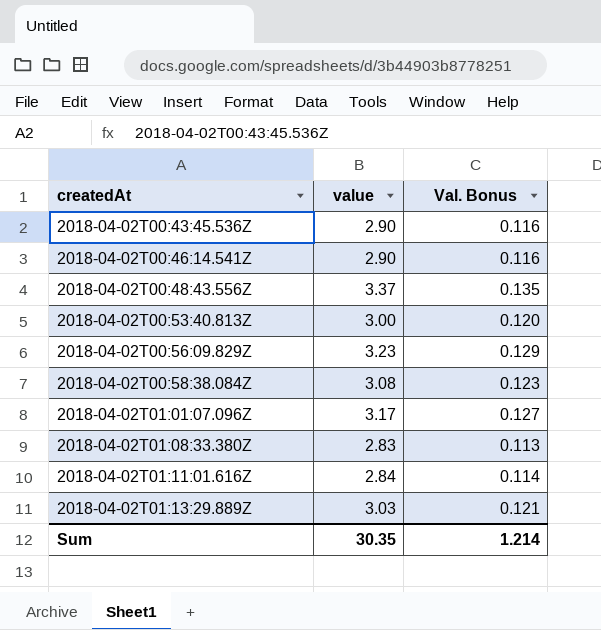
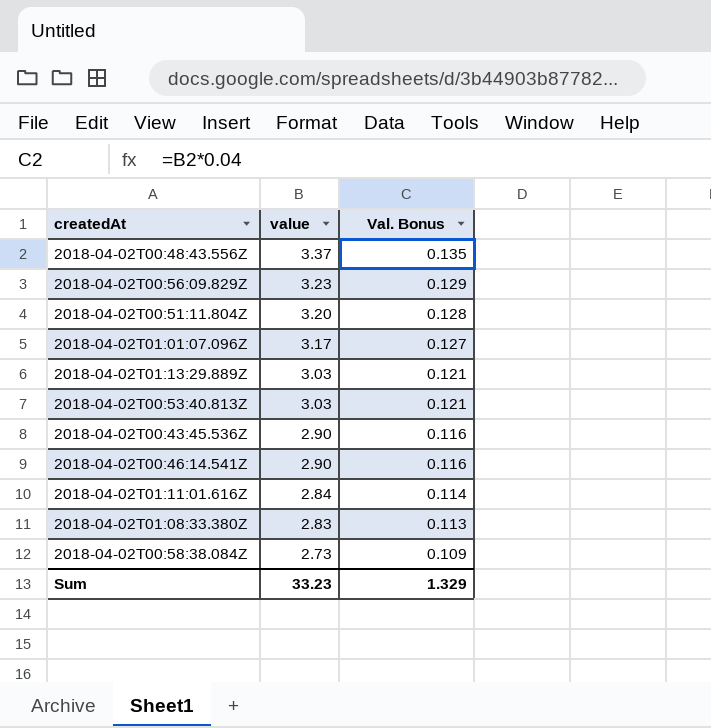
row order: createdAt ascending -> value descending
row 2018-04-02T00:51:11.804Z: none -> 3.20 | 0.128
2018-04-02T00:53:40.813Z | value: 3.00 -> 3.03
2018-04-02T00:53:40.813Z | Val. Bonus: 0.120 -> 0.121
2018-04-02T00:58:38.084Z | value: 3.08 -> 2.73
2018-04-02T00:58:38.084Z | Val. Bonus: 0.123 -> 0.109
Sum | value: 30.35 -> 33.23
Sum | Val. Bonus: 1.214 -> 1.329

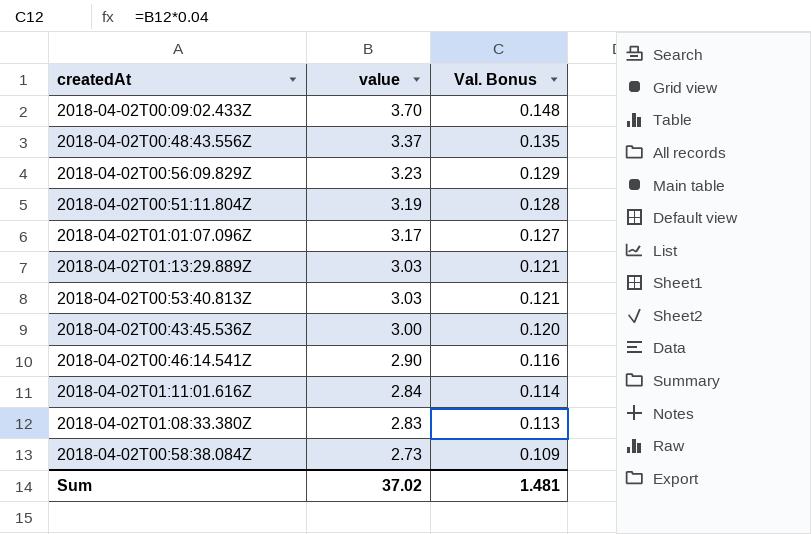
row 2018-04-02T00:09:02.433Z: none -> 3.70 | 0.148
2018-04-02T00:51:11.804Z | value: 3.20 -> 3.19
2018-04-02T00:43:45.536Z | value: 2.90 -> 3.00
2018-04-02T00:43:45.536Z | Val. Bonus: 0.116 -> 0.120
Sum | value: 33.23 -> 37.02
Sum | Val. Bonus: 1.329 -> 1.481

